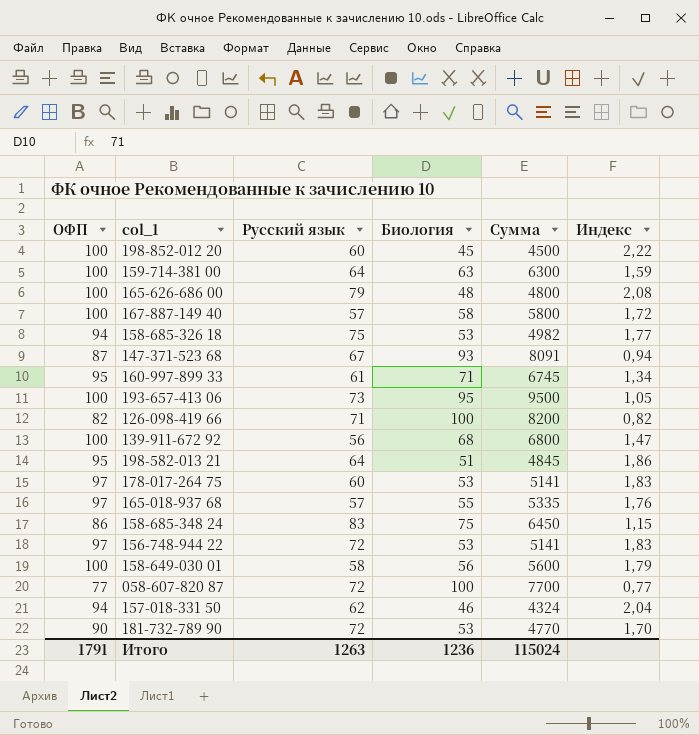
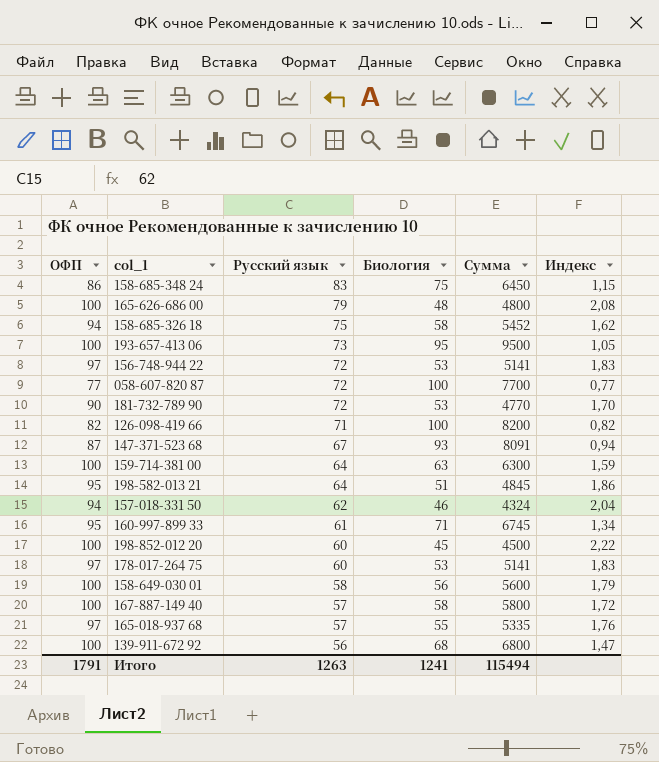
row order: none -> Русский язык descending
158-685-326 18 | Биология: 53 -> 58
158-685-326 18 | Сумма: 4982 -> 5452
158-685-326 18 | Индекс: 1,77 -> 1,62
Итого | Биология: 1236 -> 1241
Итого | Сумма: 115024 -> 115494

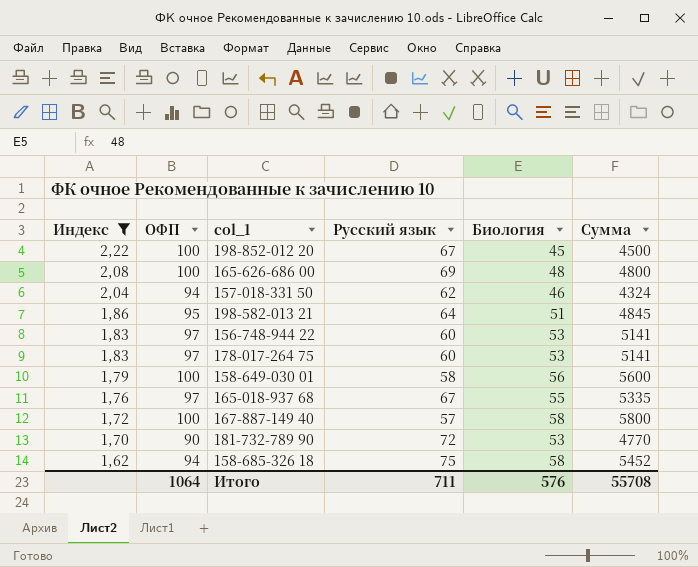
filter: none -> Индекс >= 1,62
row order: Русский язык descending -> Индекс descending
column Индекс | position: 6 -> 1
198-852-012 20 | Русский язык: 60 -> 67
165-626-686 00 | Русский язык: 79 -> 69
156-748-944 22 | Русский язык: 72 -> 60
165-018-937 68 | Русский язык: 57 -> 67
Итого | ОФП: 1791 -> 1064
Итого | Русский язык: 1263 -> 711
Итого | Биология: 1241 -> 576
Итого | Сумма: 115494 -> 55708

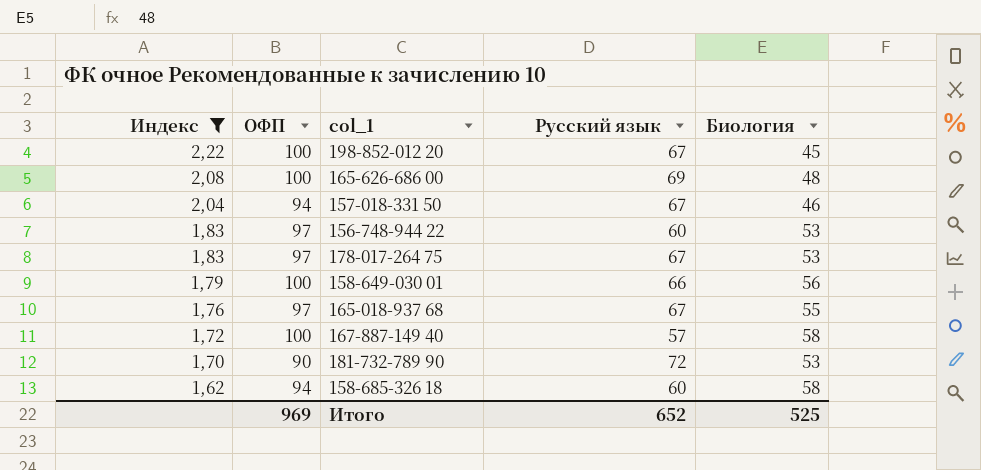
column Сумма | formula: [ОФП] * [Биология] -> none
row 198-582-013 21: 1,86 | 95 | 64 | 51 | 4845 -> none
157-018-331 50 | Русский язык: 62 -> 67
178-017-264 75 | Русский язык: 60 -> 67
158-649-030 01 | Русский язык: 58 -> 66
158-685-326 18 | Русский язык: 75 -> 60
Итого | ОФП: 1064 -> 969
Итого | Русский язык: 711 -> 652
Итого | Биология: 576 -> 525

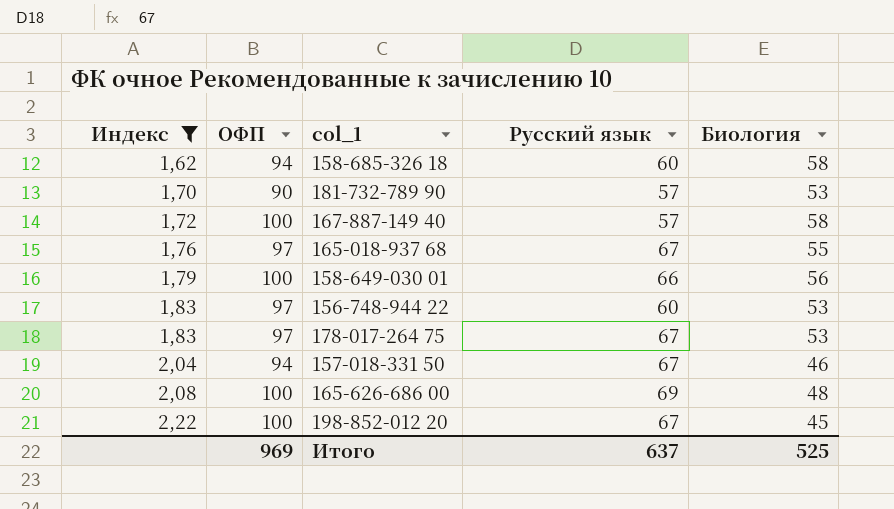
row order: Индекс descending -> Индекс ascending
181-732-789 90 | Русский язык: 72 -> 57
Итого | Русский язык: 652 -> 637

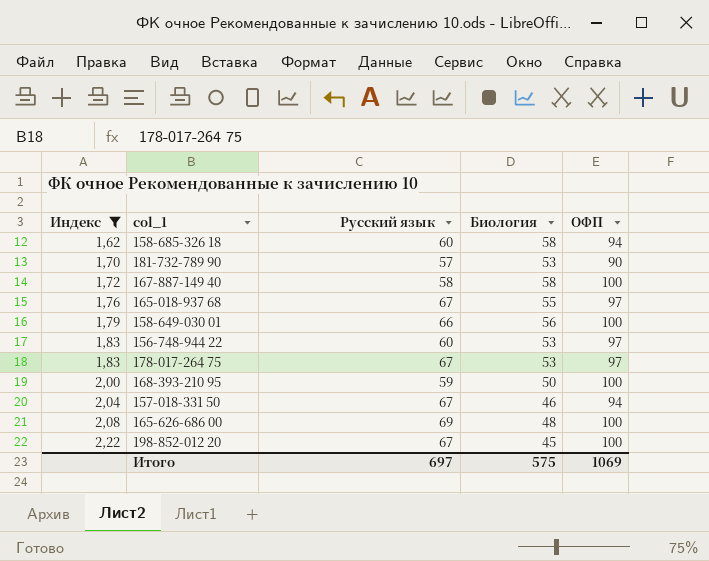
column ОФП | position: 2 -> 5
167-887-149 40 | Русский язык: 57 -> 58
row 168-393-210 95: none -> 2,00 | 59 | 50 | 100
Итого | Русский язык: 637 -> 697
Итого | Биология: 525 -> 575
Итого | ОФП: 969 -> 1069

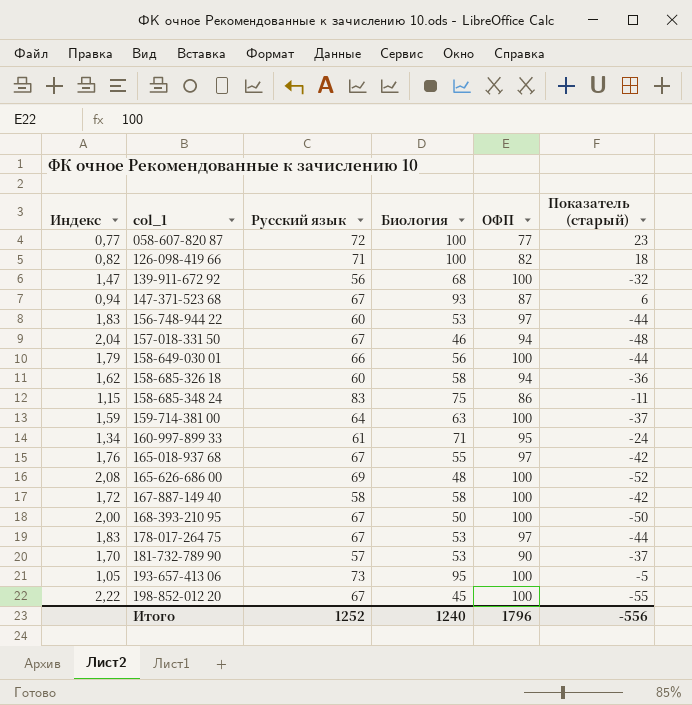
filter: Индекс >= 1,62 -> none
row order: Индекс ascending -> col_1 ascending
column Показатель (старый) | formula: none -> [Биология] - [ОФП]
168-393-210 95 | Русский язык: 59 -> 67
Итого | Русский язык: 697 -> 1252
Итого | Биология: 575 -> 1240
Итого | ОФП: 1069 -> 1796

